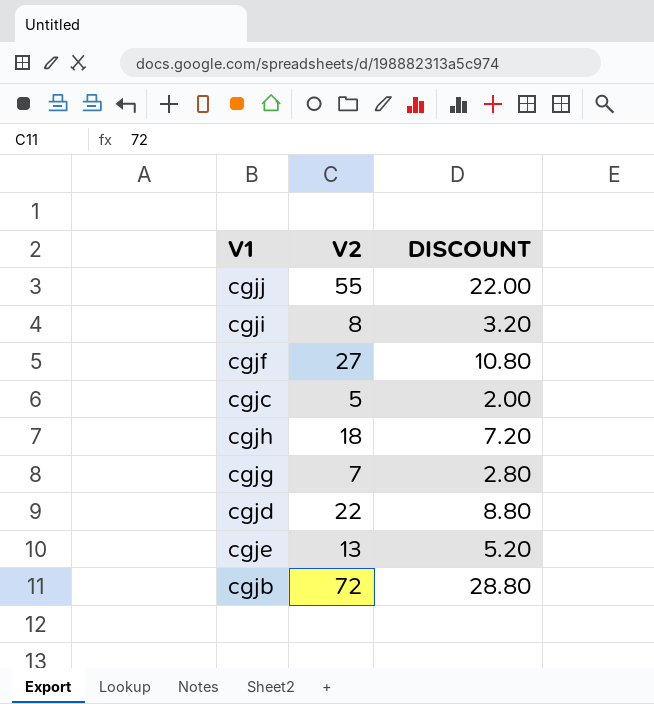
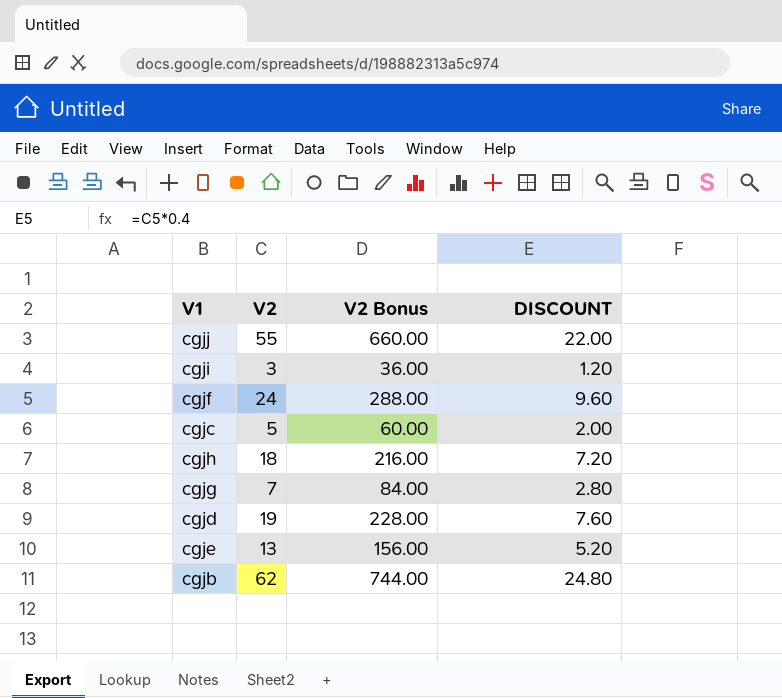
column V2 Bonus | formula: none -> [V2] * 12
cgji | V2: 8 -> 3
cgji | DISCOUNT: 3.20 -> 1.20
cgjf | V2: 27 -> 24
cgjf | DISCOUNT: 10.80 -> 9.60
cgjd | V2: 22 -> 19
cgjd | DISCOUNT: 8.80 -> 7.60
cgjb | V2: 72 -> 62
cgjb | DISCOUNT: 28.80 -> 24.80

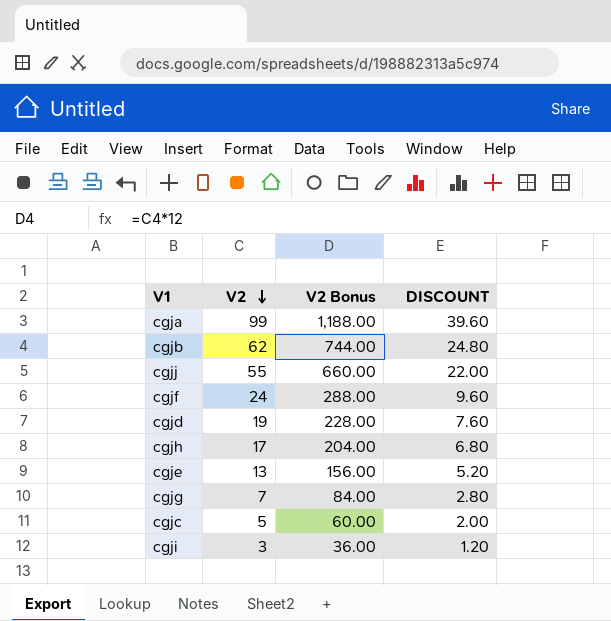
row order: none -> V2 descending
row cgja: none -> 99 | 1,188.00 | 39.60
cgjh | V2: 18 -> 17
cgjh | V2 Bonus: 216.00 -> 204.00
cgjh | DISCOUNT: 7.20 -> 6.80

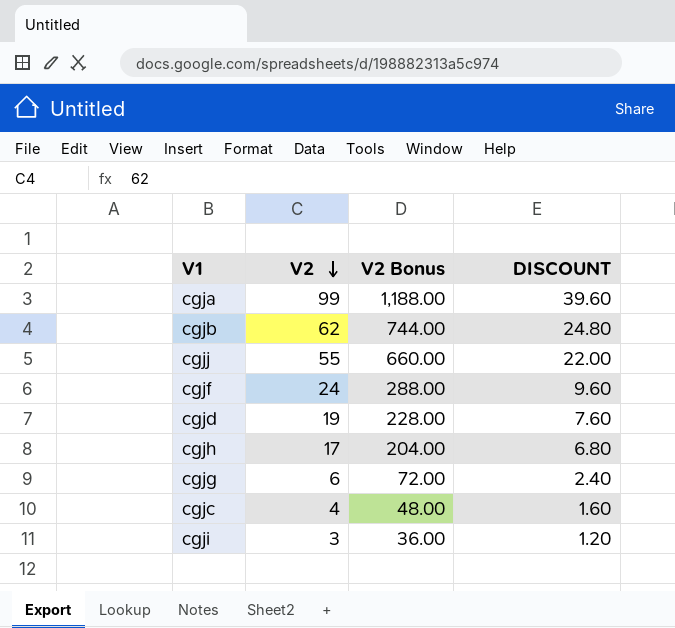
row cgje: 13 | 156.00 | 5.20 -> none
cgjg | V2: 7 -> 6
cgjg | V2 Bonus: 84.00 -> 72.00
cgjg | DISCOUNT: 2.80 -> 2.40
cgjc | V2: 5 -> 4
cgjc | V2 Bonus: 60.00 -> 48.00
cgjc | DISCOUNT: 2.00 -> 1.60

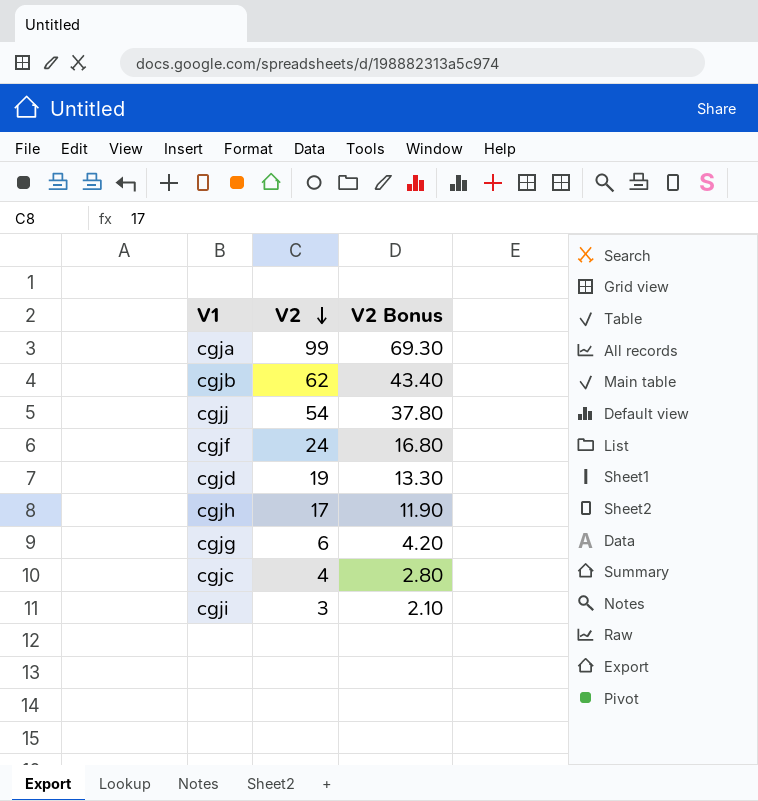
column DISCOUNT | formula: [V2] * 0.4 -> none
column V2 Bonus | formula: [V2] * 12 -> [V2] * 0.7
cgjj | V2: 55 -> 54

